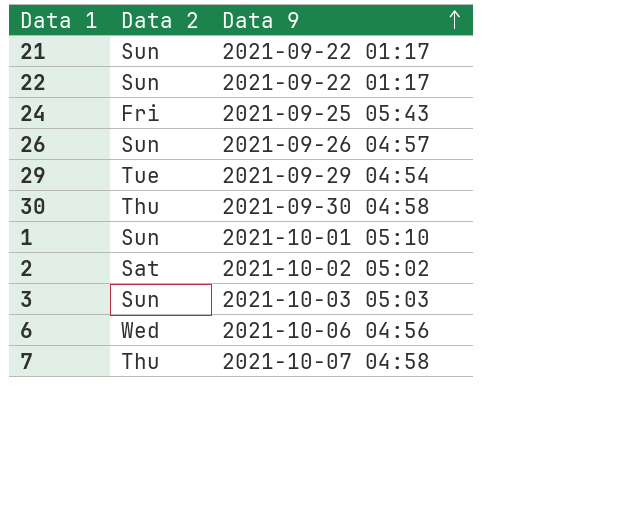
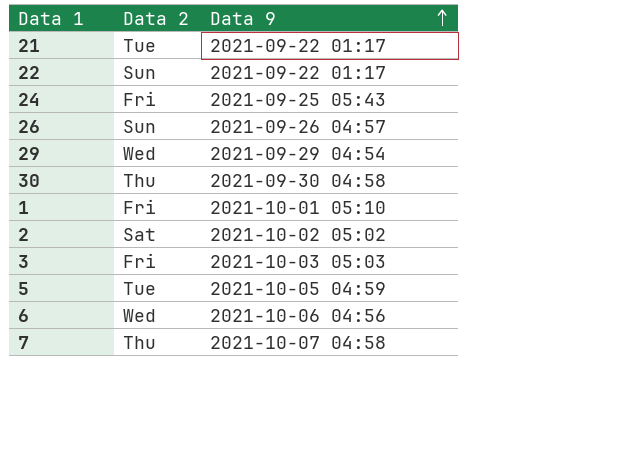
21 | Data 2: Sun -> Tue
29 | Data 2: Tue -> Wed
1 | Data 2: Sun -> Fri
3 | Data 2: Sun -> Fri
row 5: none -> Tue | 2021-10-05 04:59

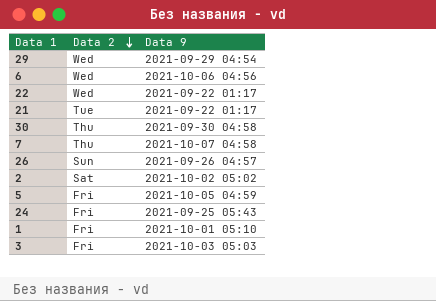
row order: Data 9 ascending -> Data 2 descending
22 | Data 2: Sun -> Wed
5 | Data 2: Tue -> Fri

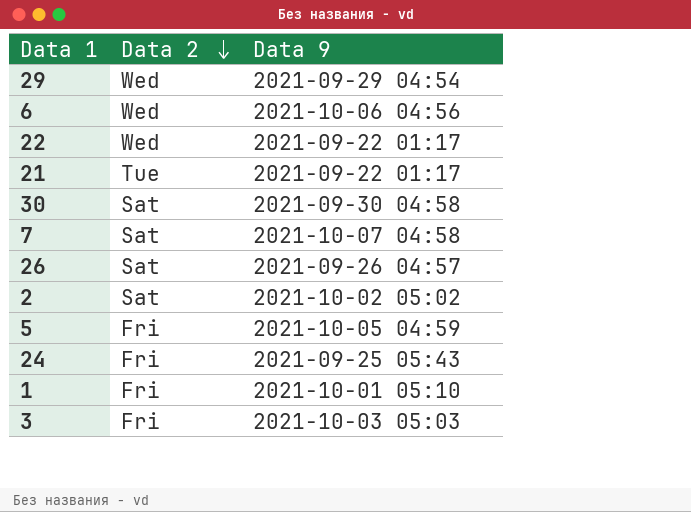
30 | Data 2: Thu -> Sat
7 | Data 2: Thu -> Sat
26 | Data 2: Sun -> Sat

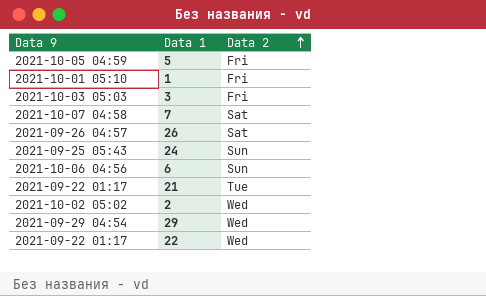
row order: Data 2 descending -> Data 2 ascending
column Data 9 | position: 3 -> 1
row 30: Sat | 2021-09-30 04:58 -> none
24 | Data 2: Fri -> Sun
6 | Data 2: Wed -> Sun
2 | Data 2: Sat -> Wed

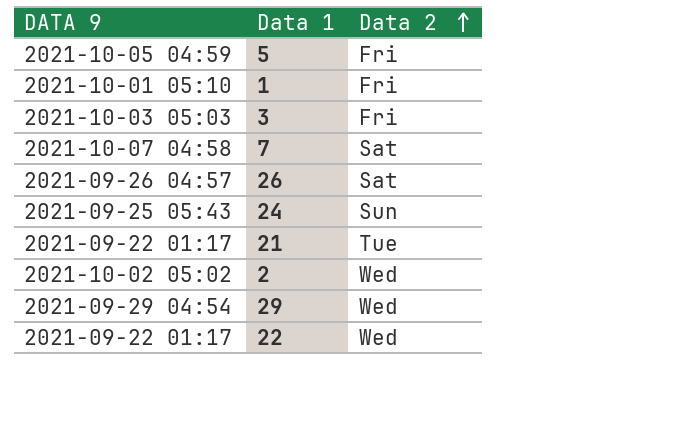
column name: Data 9 -> DATA 9
row 6: 2021-10-06 04:56 | Sun -> none

